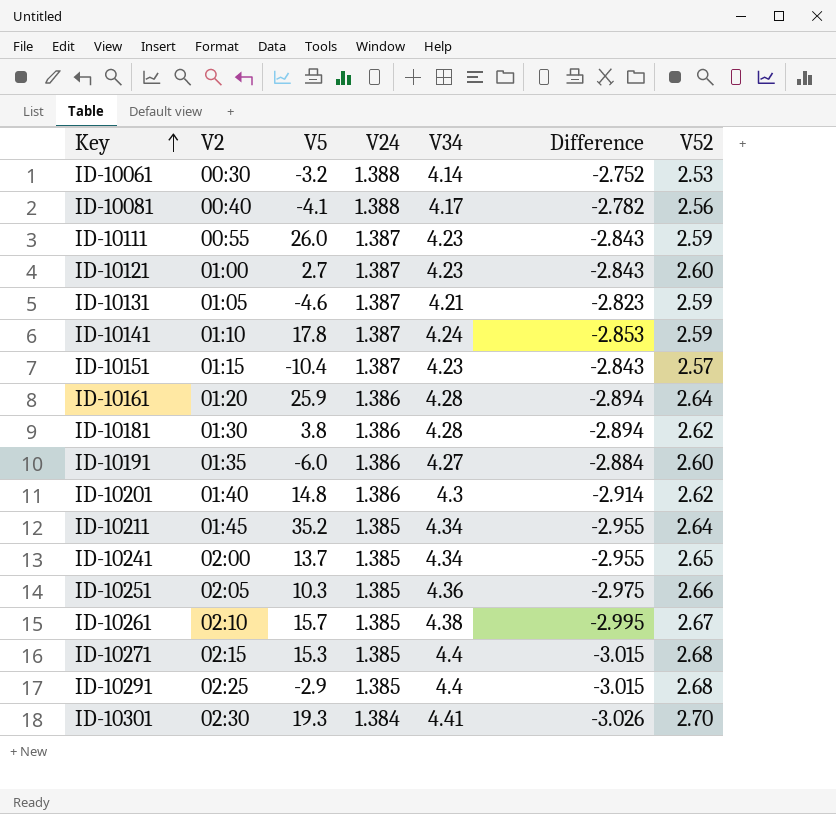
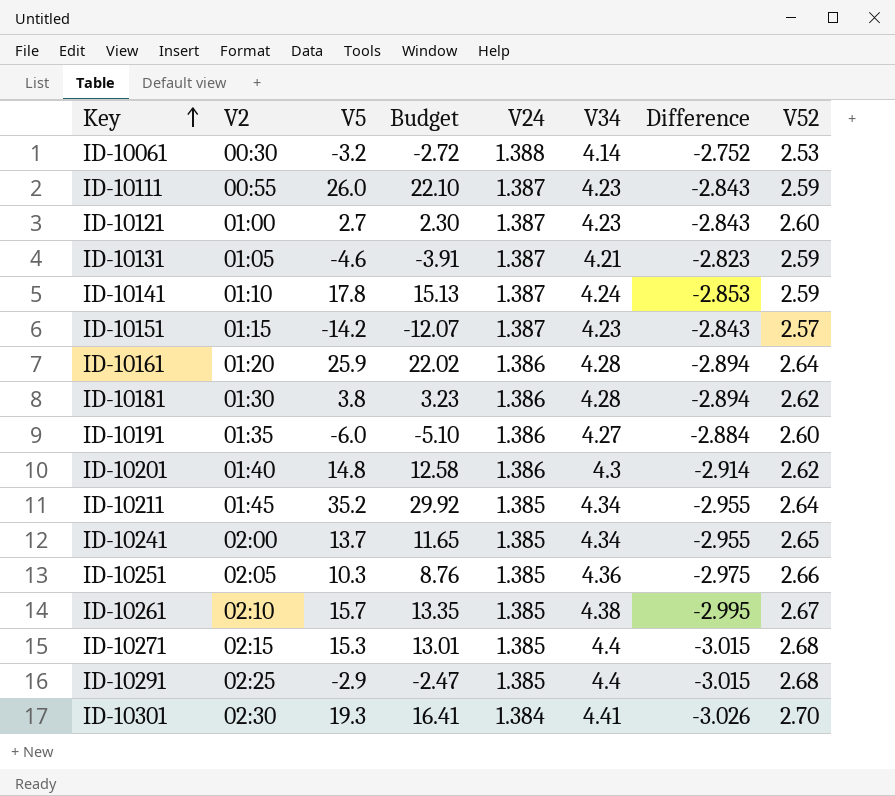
column Budget | formula: none -> [V5] * 0.85
row ID-10081: 00:40 | -4.1 | 1.388 | 4.17 | -2.782 | 2.56 -> none
ID-10151 | V5: -10.4 -> -14.2

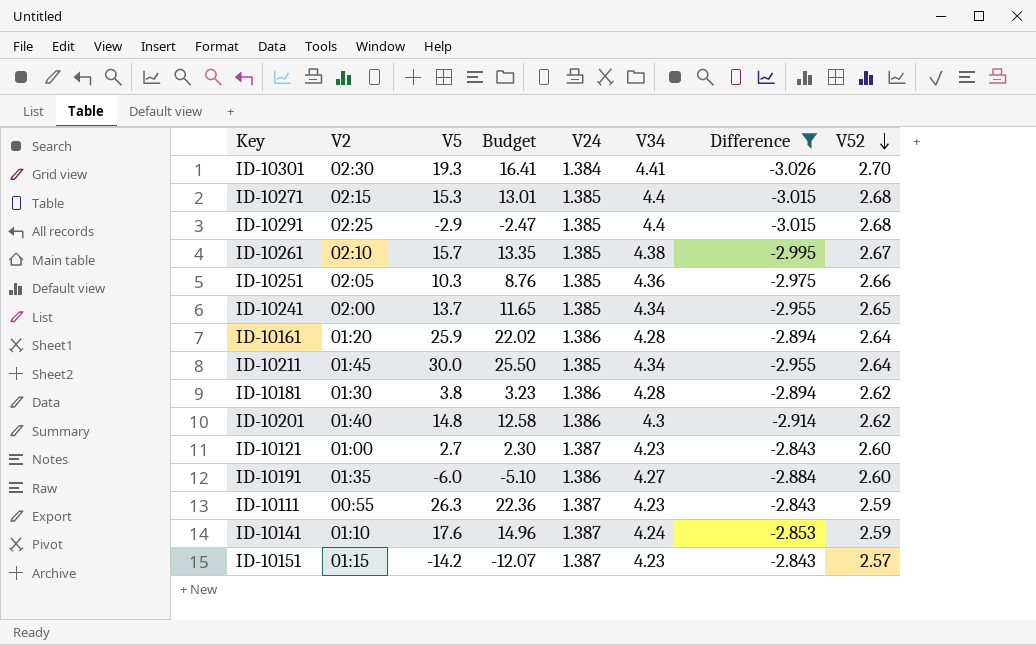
filter: none -> Difference <= -2.843
row order: Key ascending -> V52 descending
ID-10211 | V5: 35.2 -> 30.0
ID-10211 | Budget: 29.92 -> 25.50
ID-10111 | V5: 26.0 -> 26.3
ID-10111 | Budget: 22.10 -> 22.36
ID-10141 | V5: 17.8 -> 17.6
ID-10141 | Budget: 15.13 -> 14.96

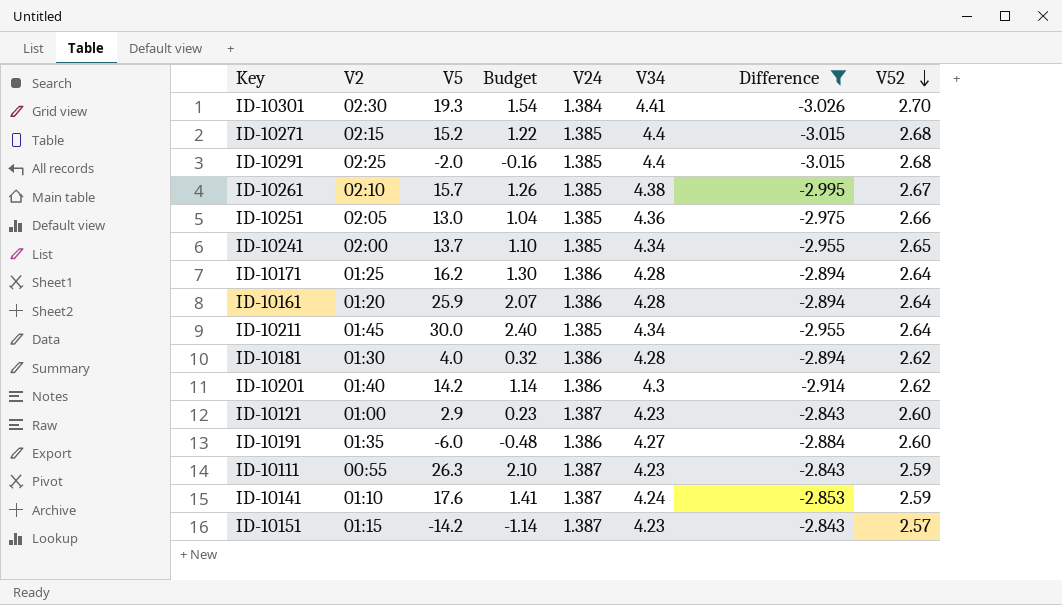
column Budget | formula: [V5] * 0.85 -> [V5] * 0.08
ID-10271 | V5: 15.3 -> 15.2
ID-10291 | V5: -2.9 -> -2.0
ID-10251 | V5: 10.3 -> 13.0
row ID-10171: none -> 01:25 | 16.2 | 1.30 | 1.386 | 4.28 | -2.894 | 2.64
ID-10181 | V5: 3.8 -> 4.0
ID-10201 | V5: 14.8 -> 14.2
ID-10121 | V5: 2.7 -> 2.9

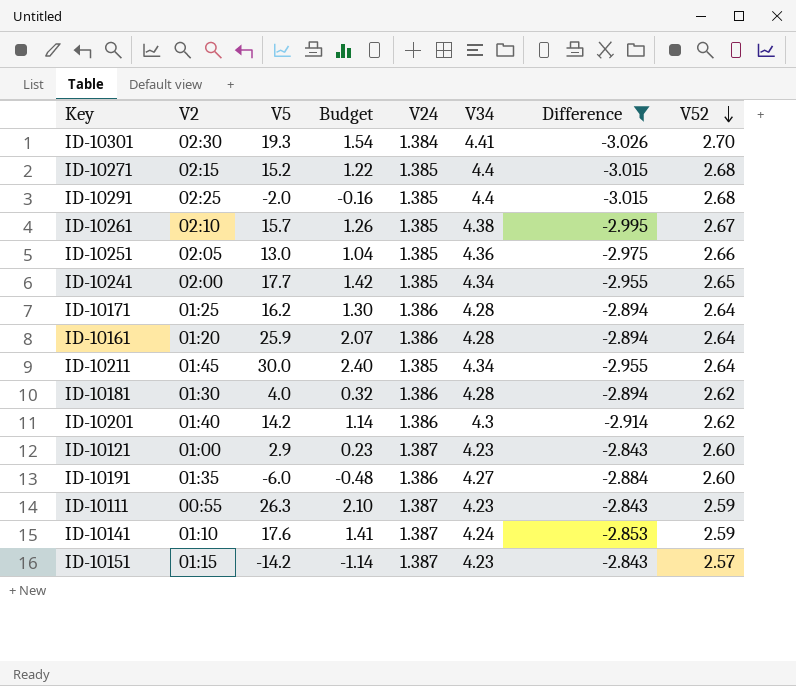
ID-10241 | V5: 13.7 -> 17.7
ID-10241 | Budget: 1.10 -> 1.42

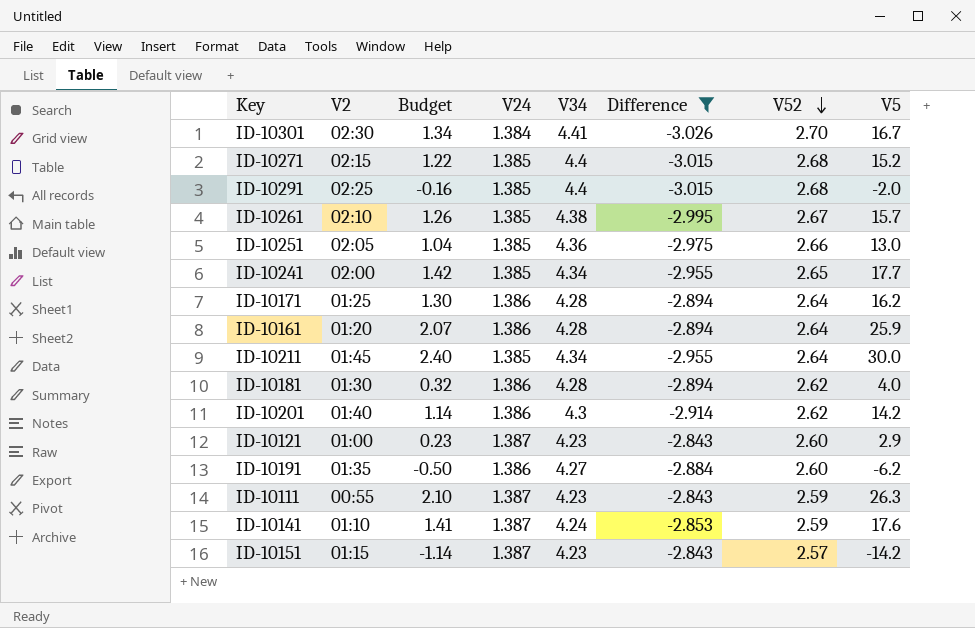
column V5 | position: 3 -> 8
ID-10301 | Budget: 1.54 -> 1.34
ID-10301 | V5: 19.3 -> 16.7
ID-10191 | Budget: -0.48 -> -0.50
ID-10191 | V5: -6.0 -> -6.2

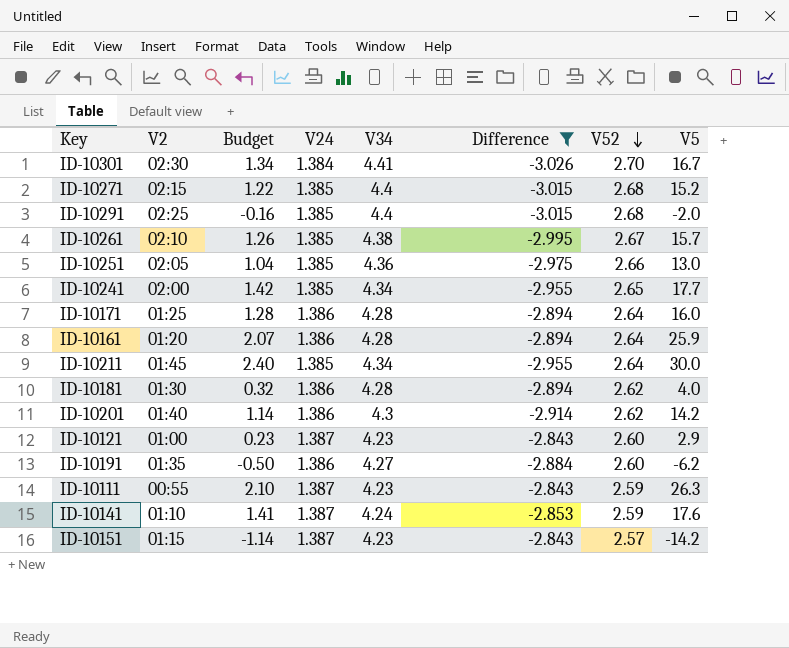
ID-10171 | Budget: 1.30 -> 1.28
ID-10171 | V5: 16.2 -> 16.0

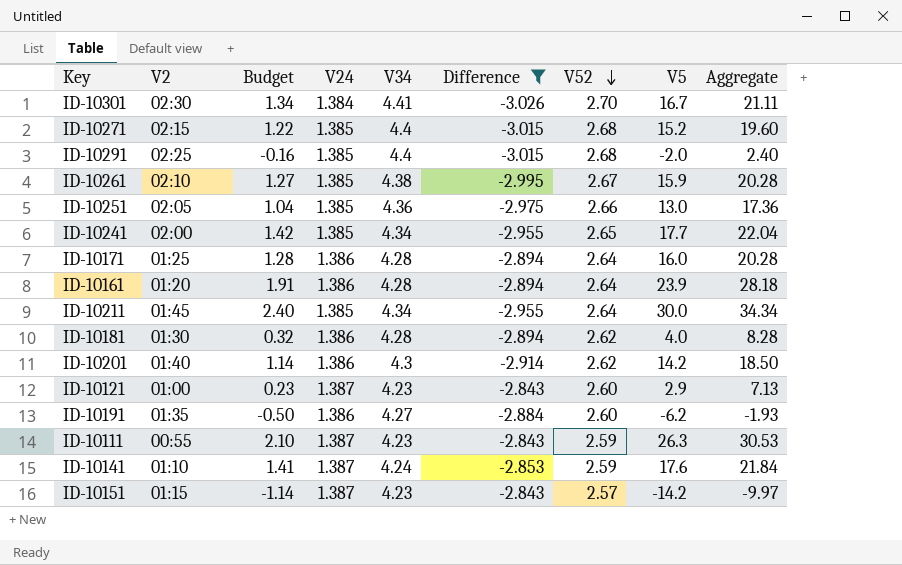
column Aggregate | formula: none -> [V34] + [V5]
ID-10261 | Budget: 1.26 -> 1.27
ID-10261 | V5: 15.7 -> 15.9
ID-10161 | Budget: 2.07 -> 1.91
ID-10161 | V5: 25.9 -> 23.9

